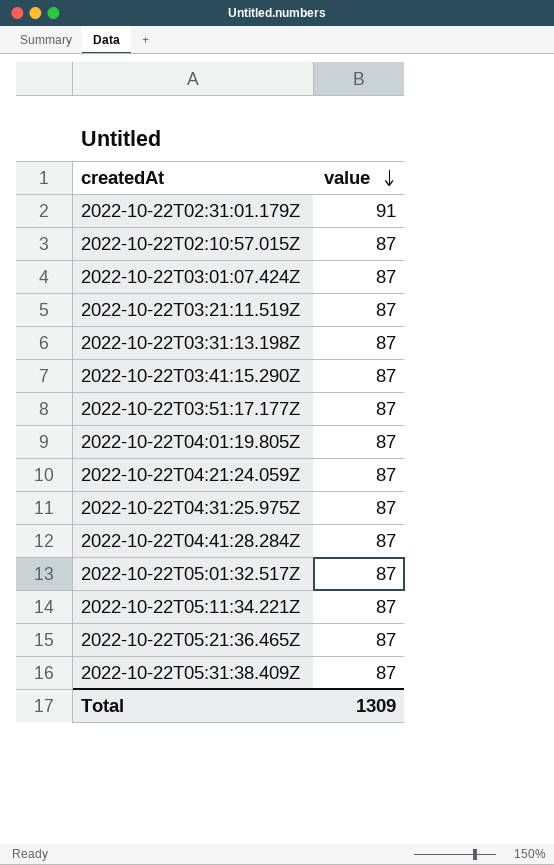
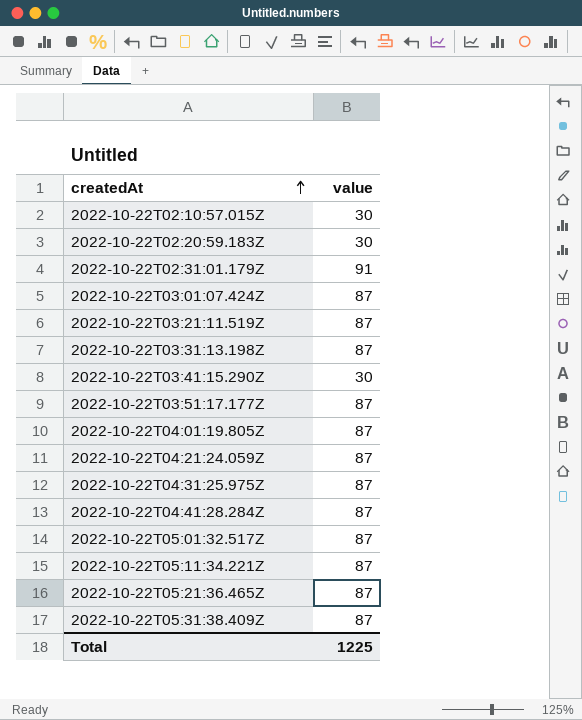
row order: value descending -> createdAt ascending
2022-10-22T02:10:57.015Z | value: 87 -> 30
row 2022-10-22T02:20:59.183Z: none -> 30
2022-10-22T03:41:15.290Z | value: 87 -> 30
Total | value: 1309 -> 1225

